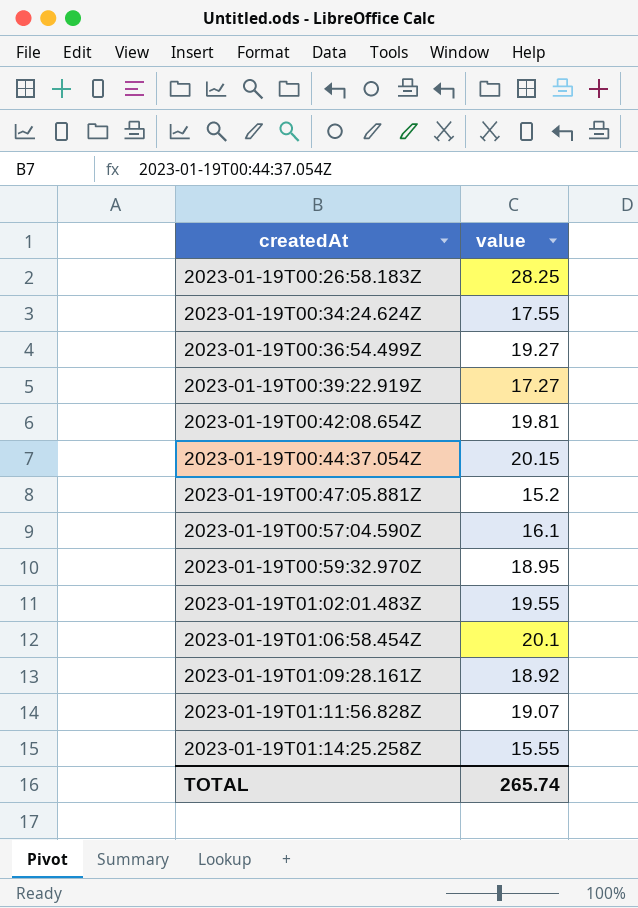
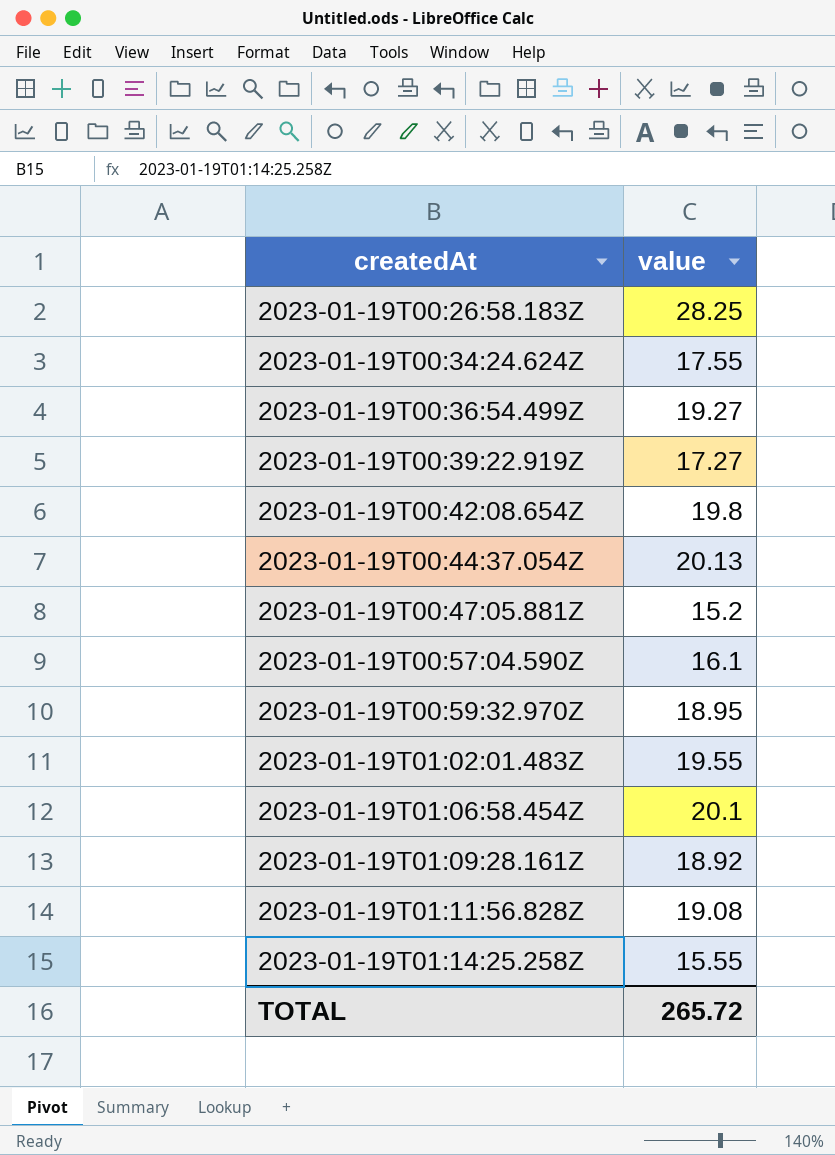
2023-01-19T00:42:08.654Z | value: 19.81 -> 19.8
2023-01-19T00:44:37.054Z | value: 20.15 -> 20.13
2023-01-19T01:11:56.828Z | value: 19.07 -> 19.08
TOTAL | value: 265.74 -> 265.72

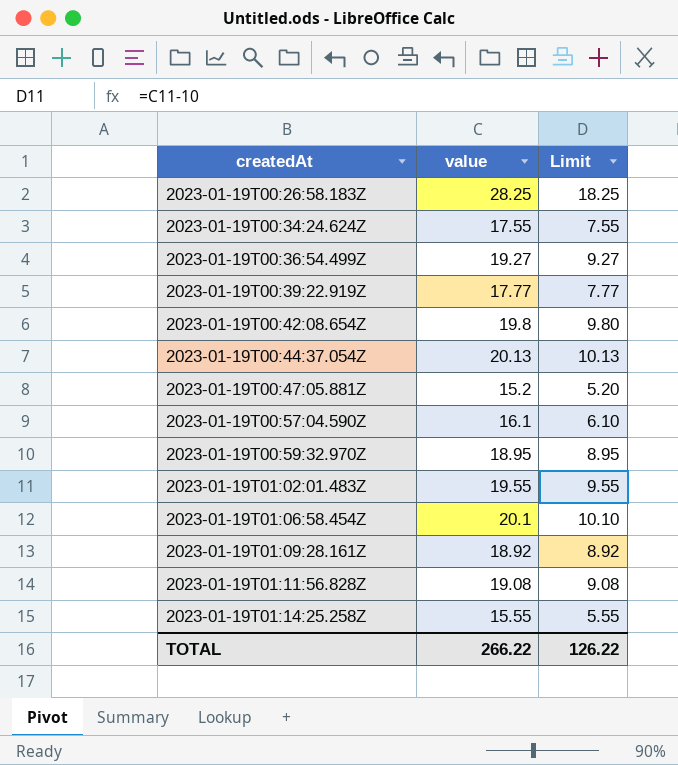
column Limit | formula: none -> [value] - 10
2023-01-19T00:39:22.919Z | value: 17.27 -> 17.77
TOTAL | value: 265.72 -> 266.22

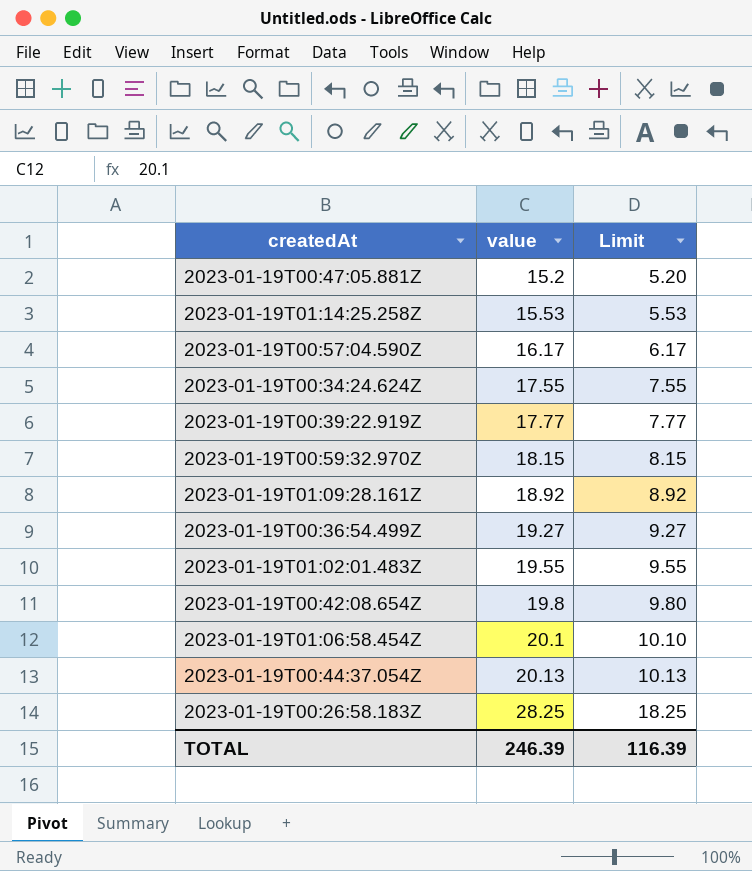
row order: createdAt ascending -> value ascending
row 2023-01-19T01:11:56.828Z: 19.08 | 9.08 -> none
2023-01-19T01:14:25.258Z | value: 15.55 -> 15.53
2023-01-19T01:14:25.258Z | Limit: 5.55 -> 5.53
2023-01-19T00:57:04.590Z | value: 16.1 -> 16.17
2023-01-19T00:57:04.590Z | Limit: 6.10 -> 6.17
2023-01-19T00:59:32.970Z | value: 18.95 -> 18.15
2023-01-19T00:59:32.970Z | Limit: 8.95 -> 8.15
TOTAL | value: 266.22 -> 246.39
TOTAL | Limit: 126.22 -> 116.39

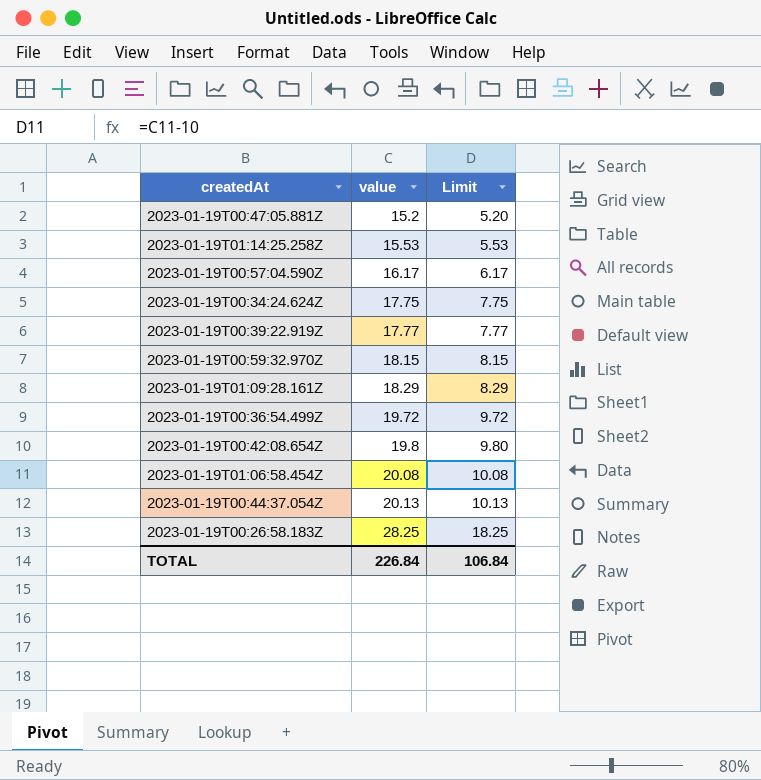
row 2023-01-19T01:02:01.483Z: 19.55 | 9.55 -> none
2023-01-19T00:34:24.624Z | value: 17.55 -> 17.75
2023-01-19T00:34:24.624Z | Limit: 7.55 -> 7.75
2023-01-19T01:09:28.161Z | value: 18.92 -> 18.29
2023-01-19T01:09:28.161Z | Limit: 8.92 -> 8.29
2023-01-19T00:36:54.499Z | value: 19.27 -> 19.72
2023-01-19T00:36:54.499Z | Limit: 9.27 -> 9.72
2023-01-19T01:06:58.454Z | value: 20.1 -> 20.08
2023-01-19T01:06:58.454Z | Limit: 10.10 -> 10.08
TOTAL | value: 246.39 -> 226.84
TOTAL | Limit: 116.39 -> 106.84

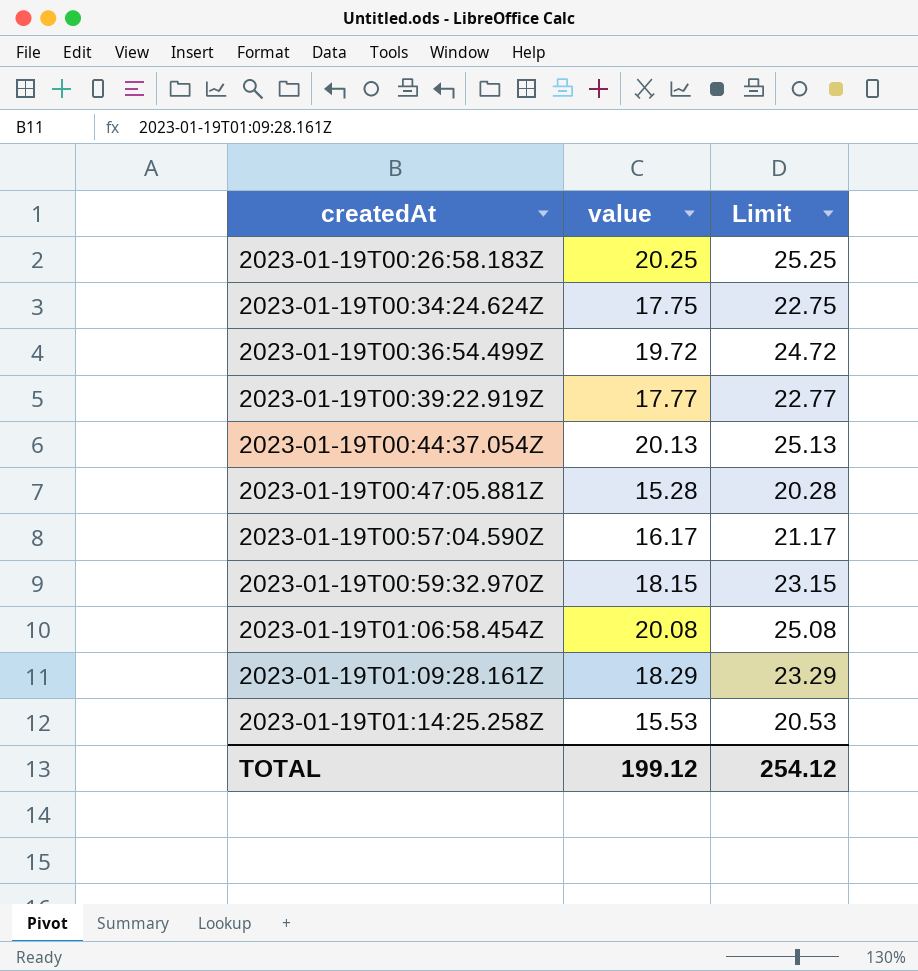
row order: value ascending -> createdAt ascending
column Limit | formula: [value] - 10 -> [value] + 5
row 2023-01-19T00:42:08.654Z: 19.8 | 9.80 -> none
2023-01-19T00:26:58.183Z | value: 28.25 -> 20.25
2023-01-19T00:47:05.881Z | value: 15.2 -> 15.28
TOTAL | value: 226.84 -> 199.12
TOTAL | Limit: 106.84 -> 254.12

